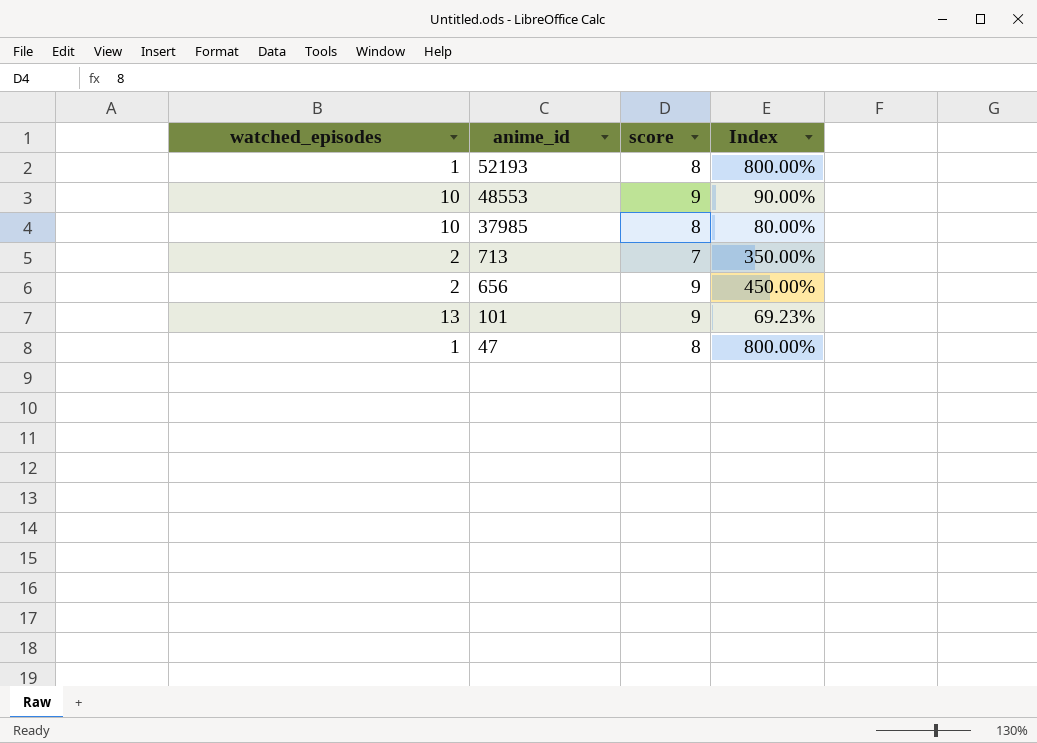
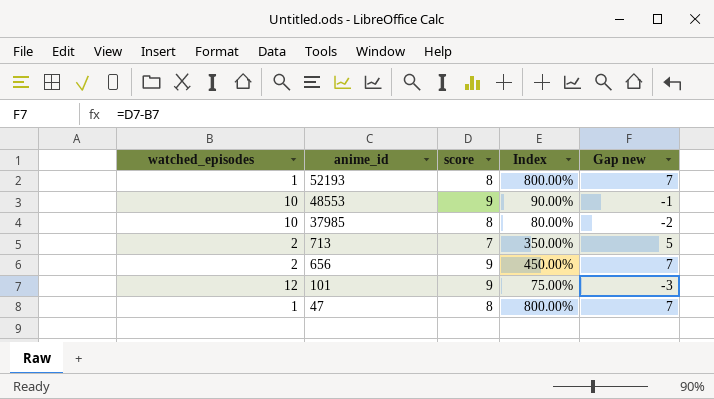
column Gap new | formula: none -> [score] - [watched_episodes]
101 | watched_episodes: 13 -> 12
101 | Index: 69.23% -> 75.00%

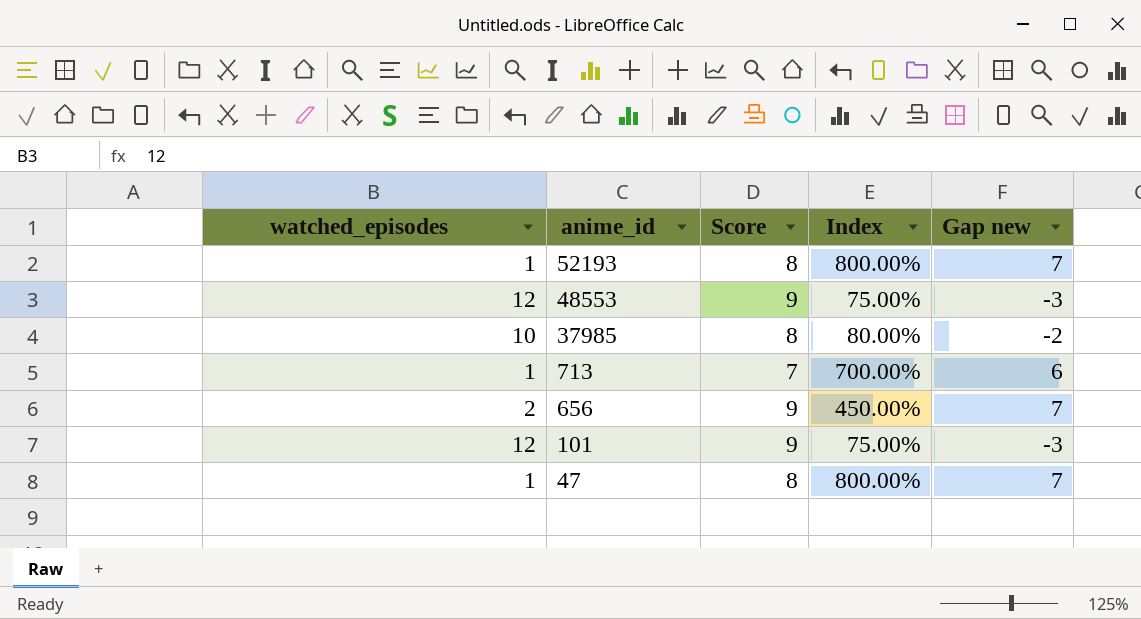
column name: score -> Score
48553 | watched_episodes: 10 -> 12
48553 | Index: 90.00% -> 75.00%
48553 | Gap new: -1 -> -3
713 | watched_episodes: 2 -> 1
713 | Index: 350.00% -> 700.00%
713 | Gap new: 5 -> 6

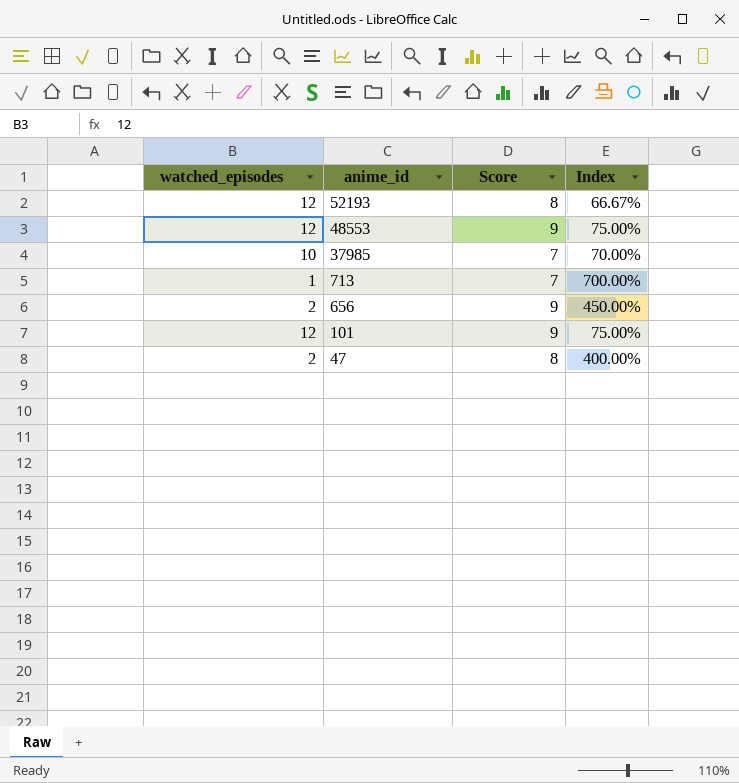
column Gap new | formula: [Score] - [watched_episodes] -> none
52193 | watched_episodes: 1 -> 12
52193 | Index: 800.00% -> 66.67%
37985 | Score: 8 -> 7
37985 | Index: 80.00% -> 70.00%
47 | watched_episodes: 1 -> 2
47 | Index: 800.00% -> 400.00%

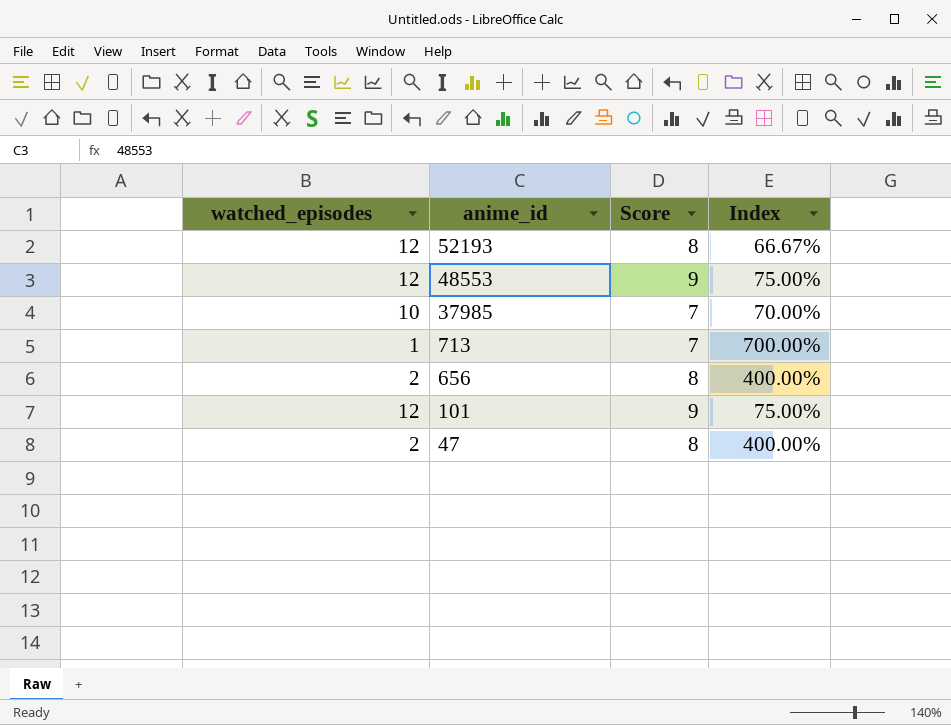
656 | Score: 9 -> 8
656 | Index: 450.00% -> 400.00%

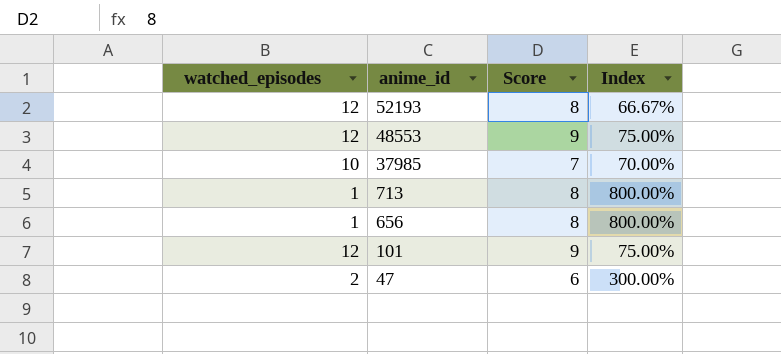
713 | Score: 7 -> 8
713 | Index: 700.00% -> 800.00%
656 | watched_episodes: 2 -> 1
656 | Index: 400.00% -> 800.00%
47 | Score: 8 -> 6
47 | Index: 400.00% -> 300.00%

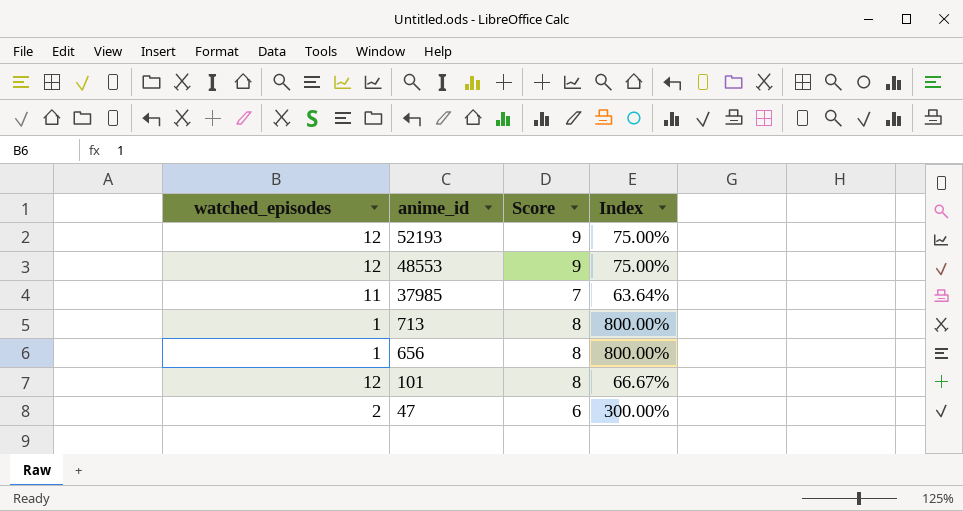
52193 | Score: 8 -> 9
52193 | Index: 66.67% -> 75.00%
37985 | watched_episodes: 10 -> 11
37985 | Index: 70.00% -> 63.64%
101 | Score: 9 -> 8
101 | Index: 75.00% -> 66.67%

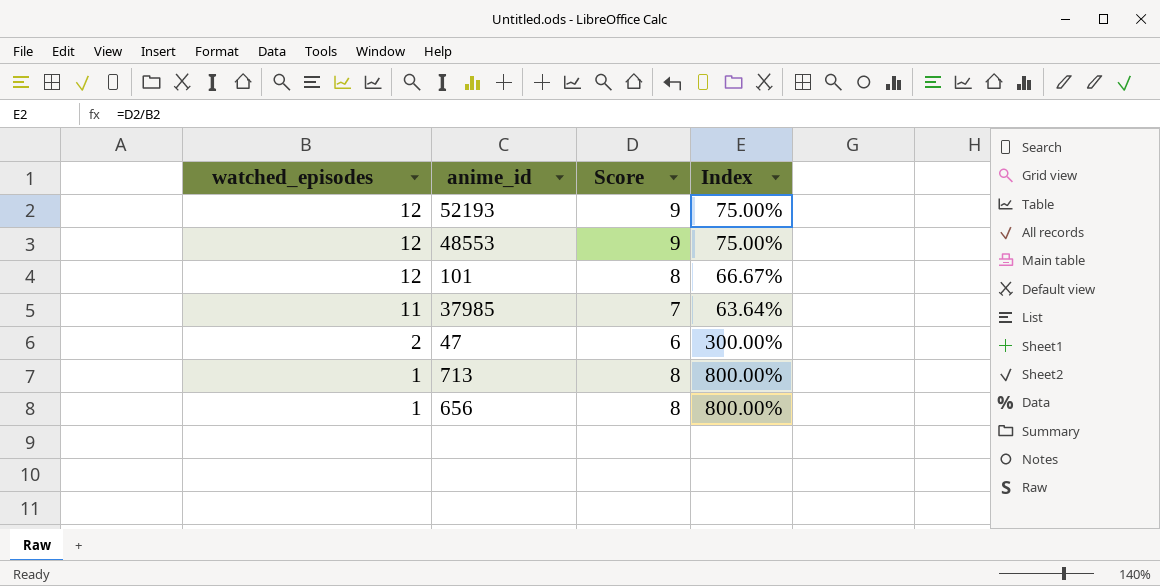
row order: anime_id descending -> watched_episodes descending

